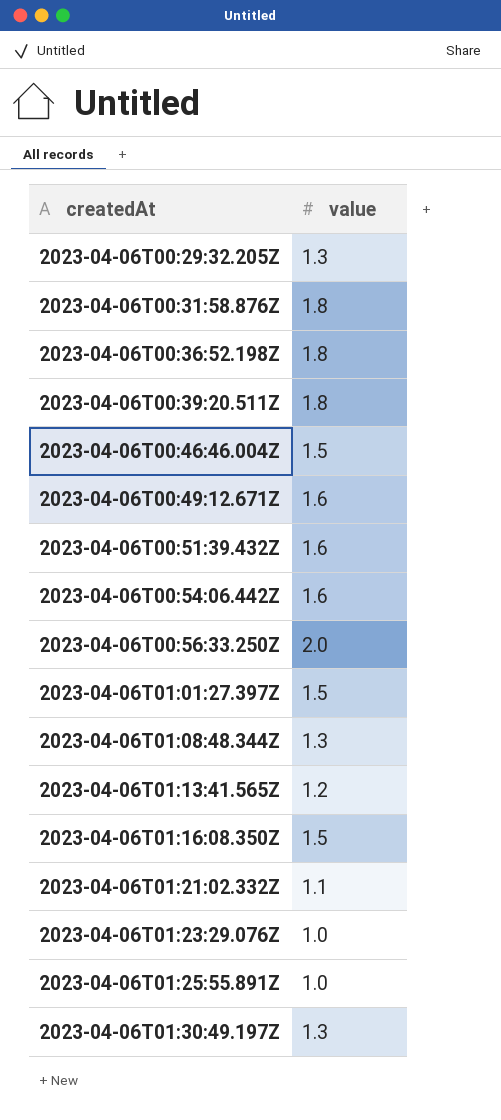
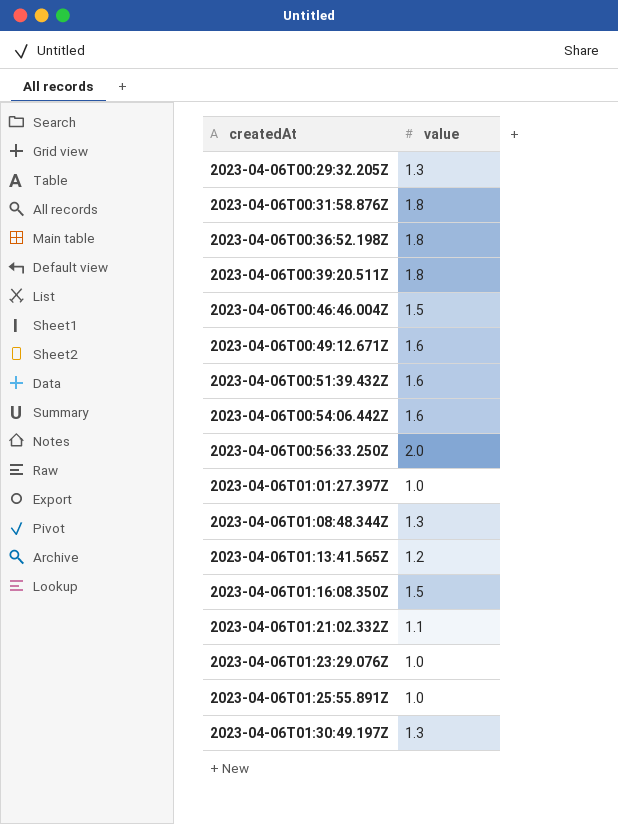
2023-04-06T01:01:27.397Z | value: 1.5 -> 1.0

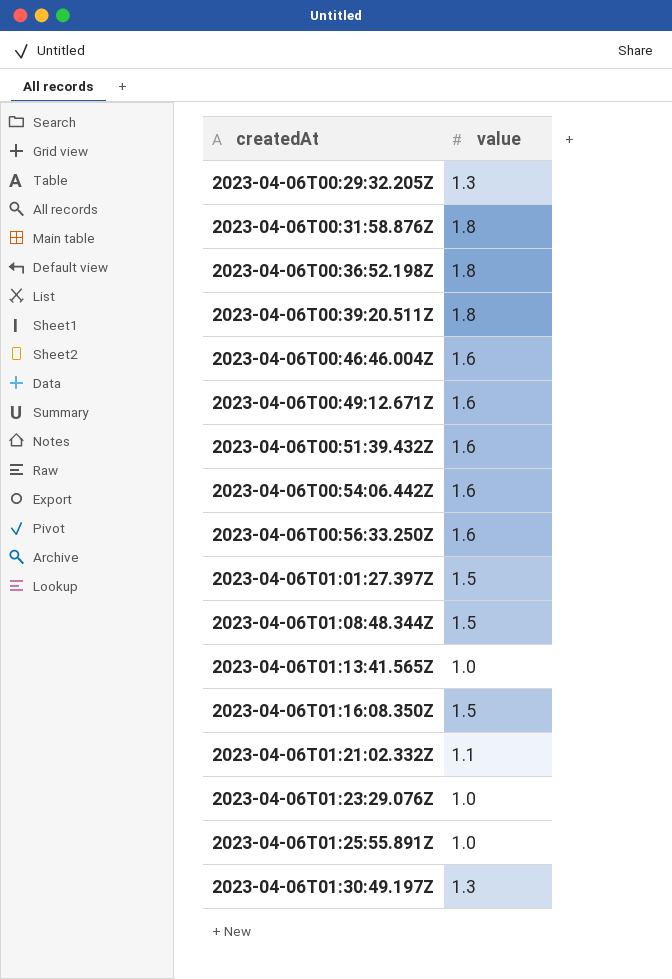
2023-04-06T00:46:46.004Z | value: 1.5 -> 1.6
2023-04-06T00:56:33.250Z | value: 2.0 -> 1.6
2023-04-06T01:01:27.397Z | value: 1.0 -> 1.5
2023-04-06T01:08:48.344Z | value: 1.3 -> 1.5
2023-04-06T01:13:41.565Z | value: 1.2 -> 1.0

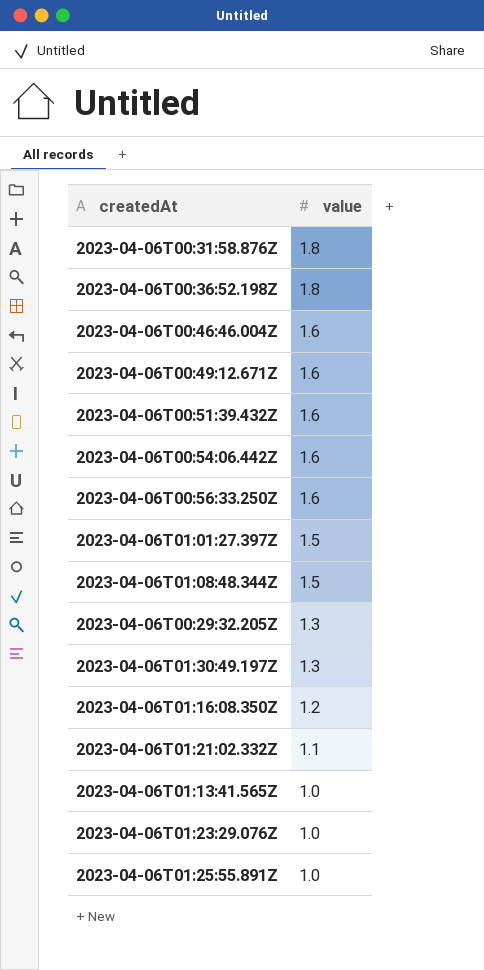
row order: createdAt ascending -> value descending
row 2023-04-06T00:39:20.511Z: 1.8 -> none
2023-04-06T01:16:08.350Z | value: 1.5 -> 1.2

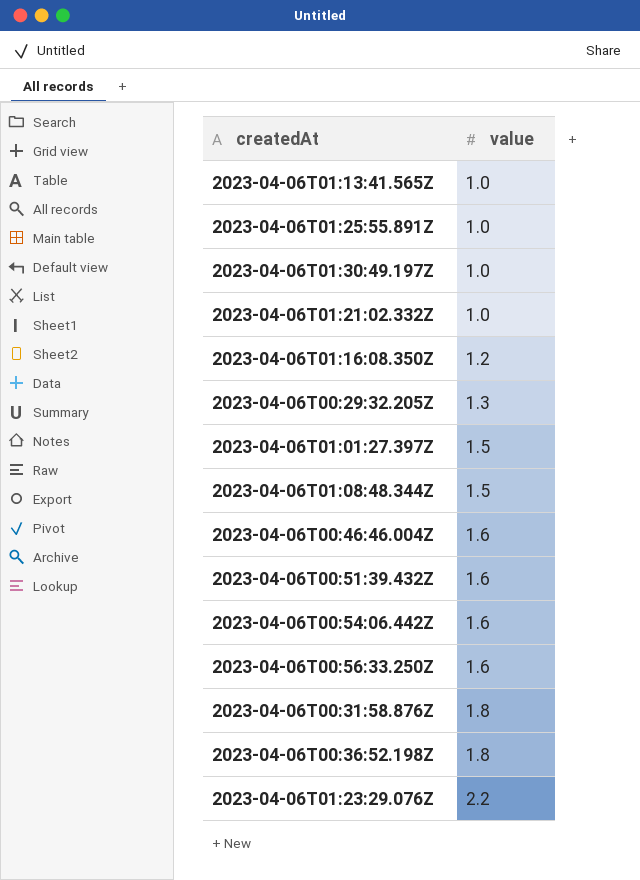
row order: value descending -> value ascending
row 2023-04-06T00:49:12.671Z: 1.6 -> none
2023-04-06T01:30:49.197Z | value: 1.3 -> 1.0
2023-04-06T01:21:02.332Z | value: 1.1 -> 1.0
2023-04-06T01:23:29.076Z | value: 1.0 -> 2.2

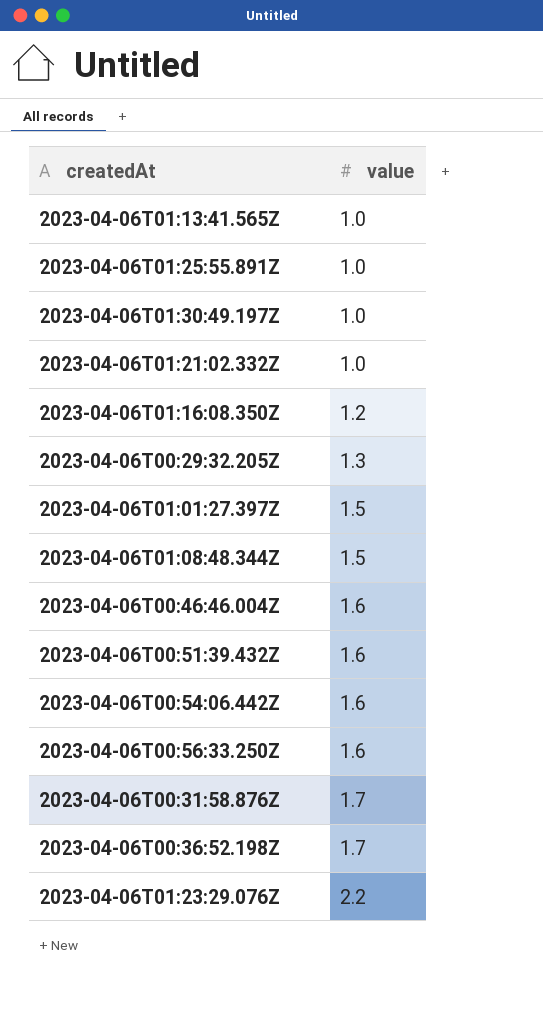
2023-04-06T00:31:58.876Z | value: 1.8 -> 1.7
2023-04-06T00:36:52.198Z | value: 1.8 -> 1.7

